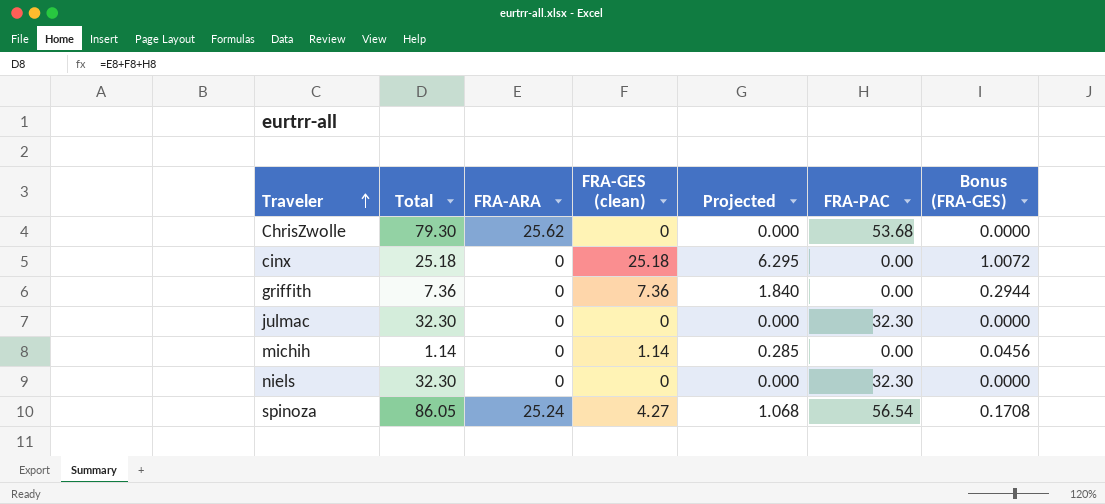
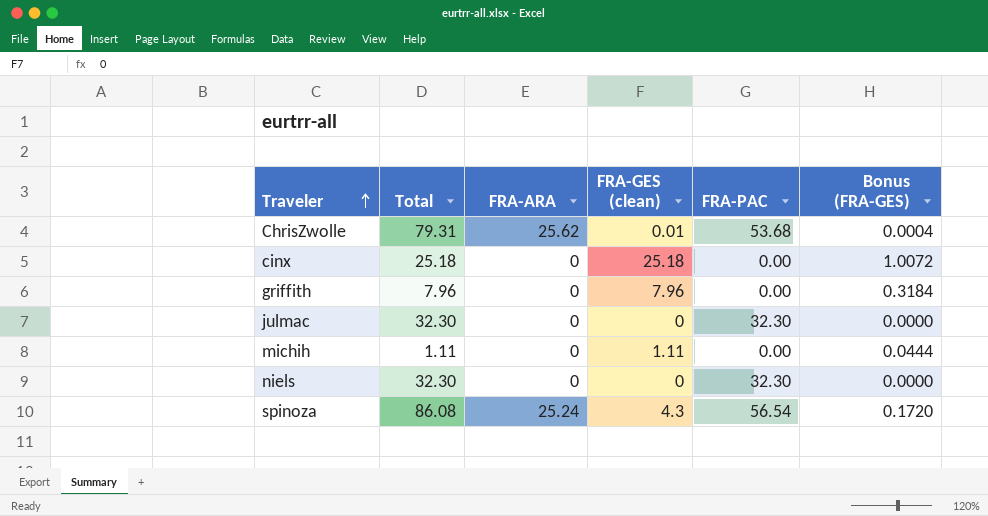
column Projected | formula: [FRA-GES (clean)] * 0.25 -> none
ChrisZwolle | Total: 79.30 -> 79.31
ChrisZwolle | FRA-GES (clean): 0 -> 0.01
ChrisZwolle | Bonus (FRA-GES): 0.0000 -> 0.0004
griffith | Total: 7.36 -> 7.96
griffith | FRA-GES (clean): 7.36 -> 7.96
griffith | Bonus (FRA-GES): 0.2944 -> 0.3184
michih | Total: 1.14 -> 1.11
michih | FRA-GES (clean): 1.14 -> 1.11
michih | Bonus (FRA-GES): 0.0456 -> 0.0444
spinoza | Total: 86.05 -> 86.08
spinoza | FRA-GES (clean): 4.27 -> 4.3
spinoza | Bonus (FRA-GES): 0.1708 -> 0.1720

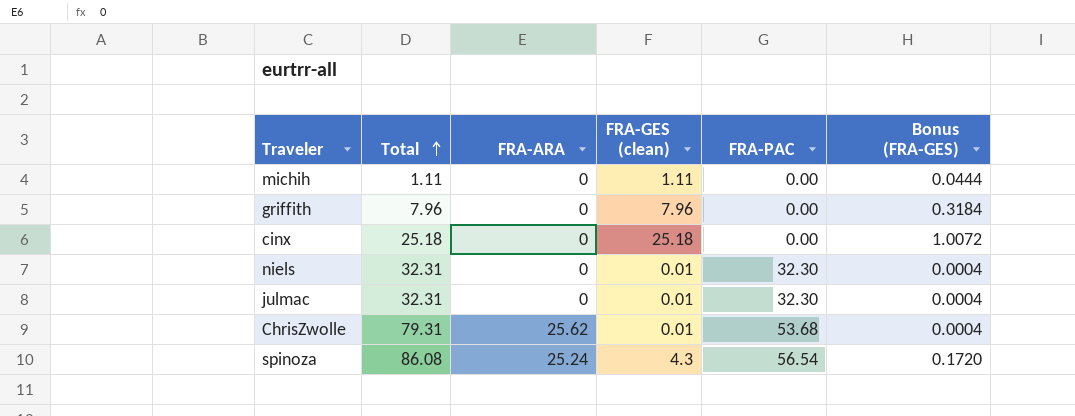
row order: Traveler ascending -> Total ascending
niels | Total: 32.30 -> 32.31
niels | FRA-GES (clean): 0 -> 0.01
niels | Bonus (FRA-GES): 0.0000 -> 0.0004
julmac | Total: 32.30 -> 32.31
julmac | FRA-GES (clean): 0 -> 0.01
julmac | Bonus (FRA-GES): 0.0000 -> 0.0004

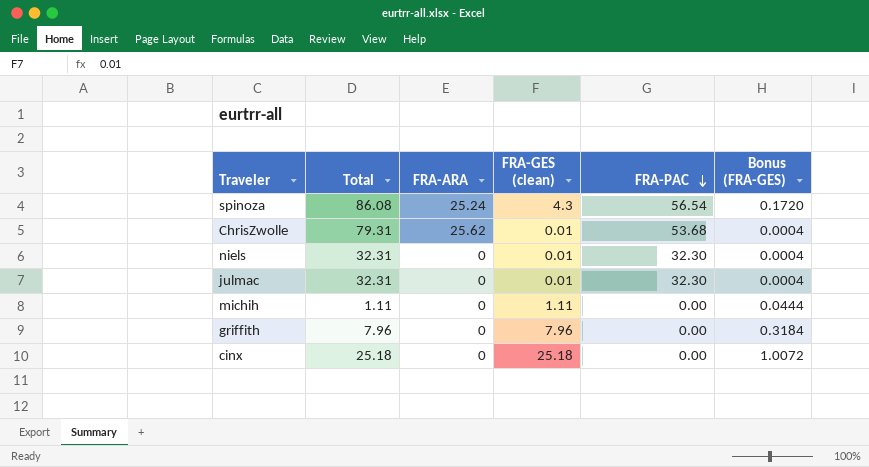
row order: Total ascending -> FRA-PAC descending

